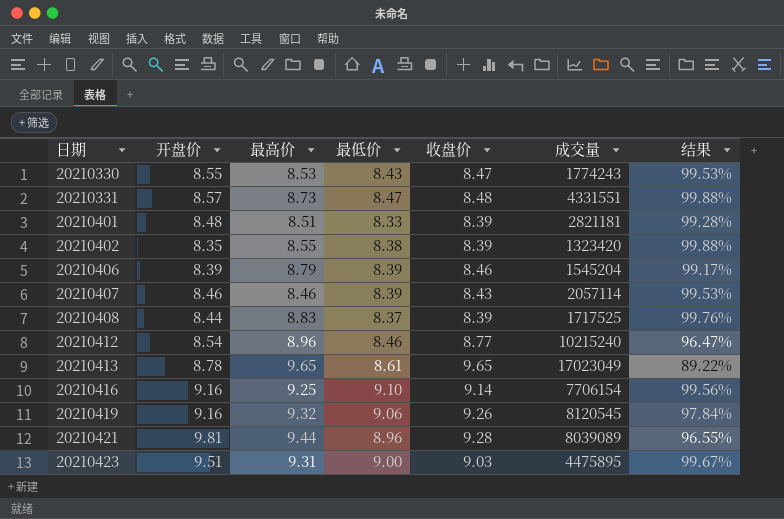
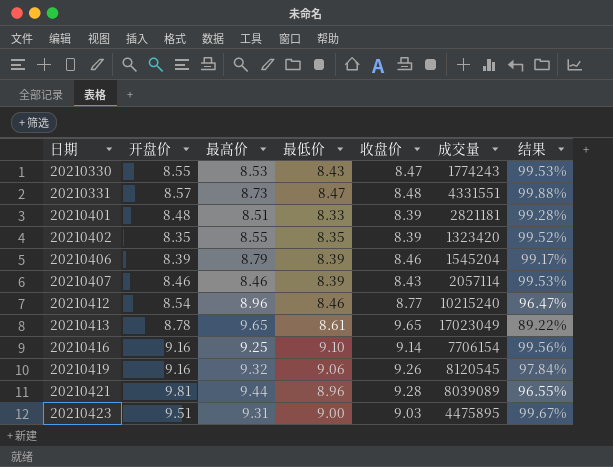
row 20210408: 8.44 | 8.83 | 8.37 | 8.39 | 1717525 | 99.76% -> none
20210402 | 最低价: 8.38 -> 8.35
20210402 | 结果: 99.88% -> 99.52%

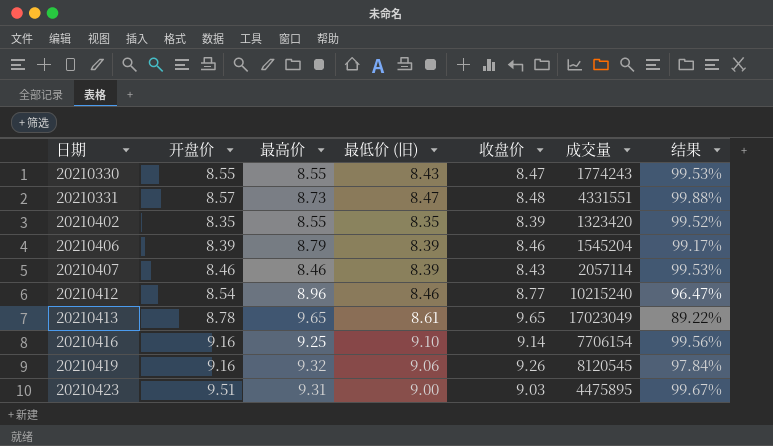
column name: 最低价 -> 最低价 (旧)
row 20210401: 8.48 | 8.51 | 8.33 | 8.39 | 2821181 | 99.28% -> none
row 20210421: 9.81 | 9.44 | 8.96 | 9.28 | 8039089 | 96.55% -> none
20210330 | 最高价: 8.53 -> 8.55

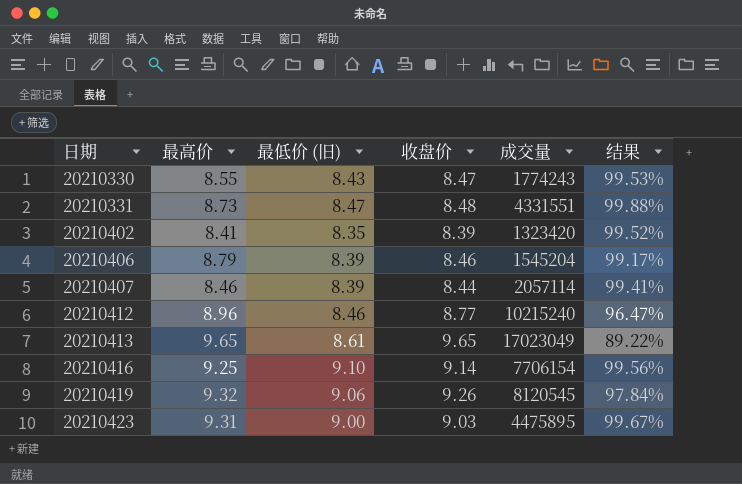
column 开盘价 | position: 2 -> none
20210402 | 最高价: 8.55 -> 8.41
20210407 | 收盘价: 8.43 -> 8.44
20210407 | 结果: 99.53% -> 99.41%

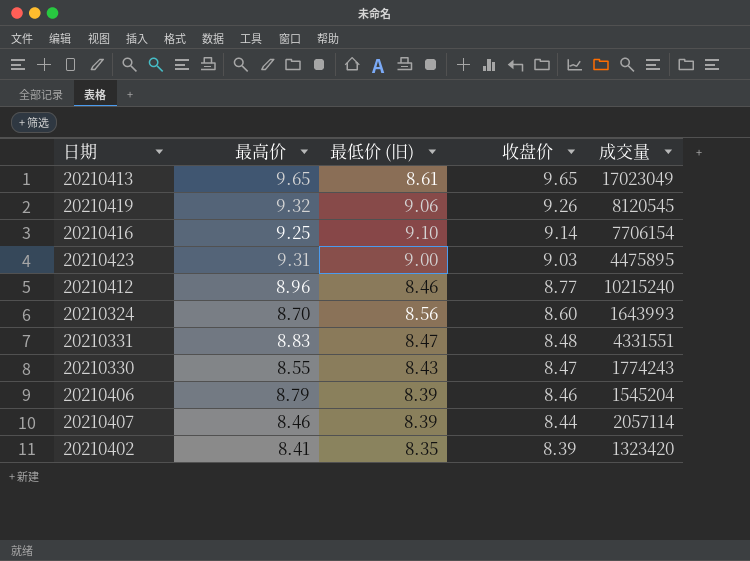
row order: 日期 ascending -> 收盘价 descending
column 结果 | formula: [最低价 (旧)] / [收盘价] -> none
row 20210324: none -> 8.70 | 8.56 | 8.60 | 1643993
20210331 | 最高价: 8.73 -> 8.83

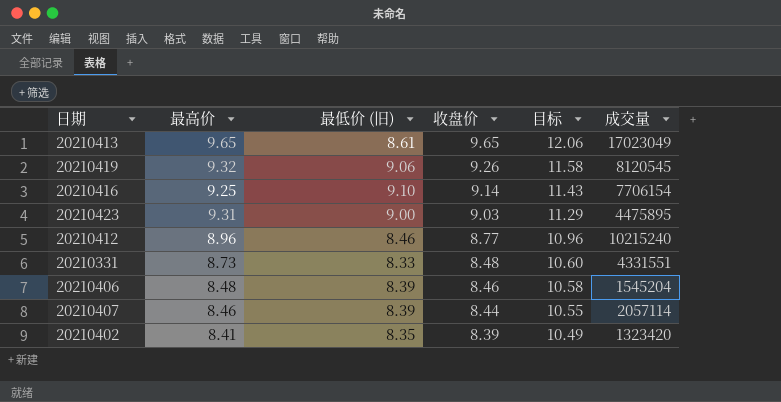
column 目标 | formula: none -> [收盘价] * 1.25
row 20210324: 8.70 | 8.56 | 8.60 | 1643993 -> none
row 20210330: 8.55 | 8.43 | 8.47 | 1774243 -> none
20210331 | 最高价: 8.83 -> 8.73
20210331 | 最低价 (旧): 8.47 -> 8.33
20210406 | 最高价: 8.79 -> 8.48

